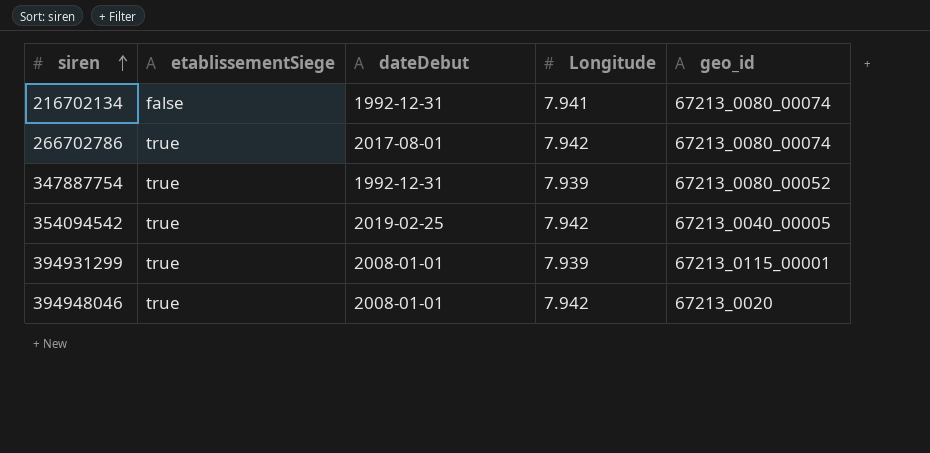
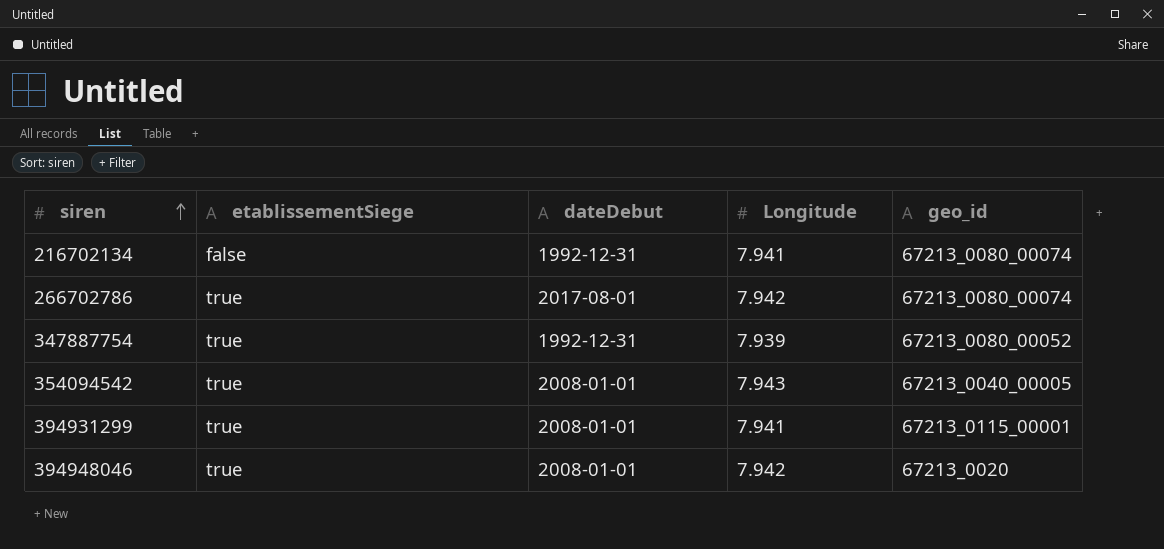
354094542 | dateDebut: 2019-02-25 -> 2008-01-01
354094542 | Longitude: 7.942 -> 7.943
394931299 | Longitude: 7.939 -> 7.941

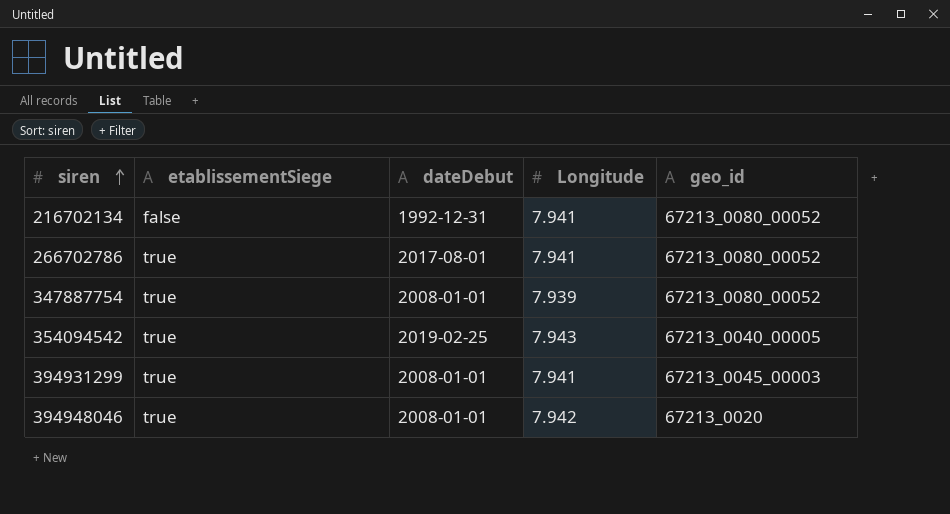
216702134 | geo_id: 67213_0080_00074 -> 67213_0080_00052
266702786 | Longitude: 7.942 -> 7.941
266702786 | geo_id: 67213_0080_00074 -> 67213_0080_00052
347887754 | dateDebut: 1992-12-31 -> 2008-01-01
354094542 | dateDebut: 2008-01-01 -> 2019-02-25
394931299 | geo_id: 67213_0115_00001 -> 67213_0045_00003

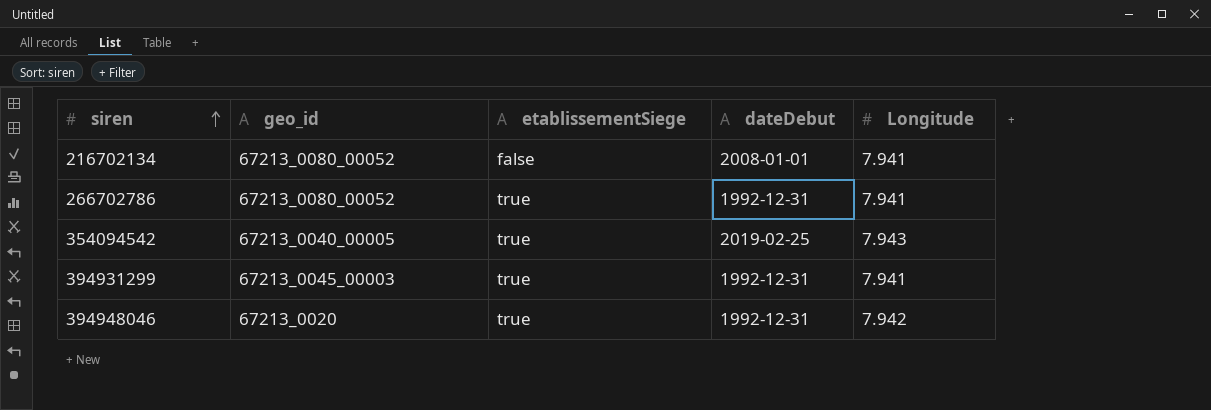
column geo_id | position: 5 -> 2
row 347887754: true | 2008-01-01 | 7.939 | 67213_0080_00052 -> none
216702134 | dateDebut: 1992-12-31 -> 2008-01-01
266702786 | dateDebut: 2017-08-01 -> 1992-12-31
394931299 | dateDebut: 2008-01-01 -> 1992-12-31
394948046 | dateDebut: 2008-01-01 -> 1992-12-31

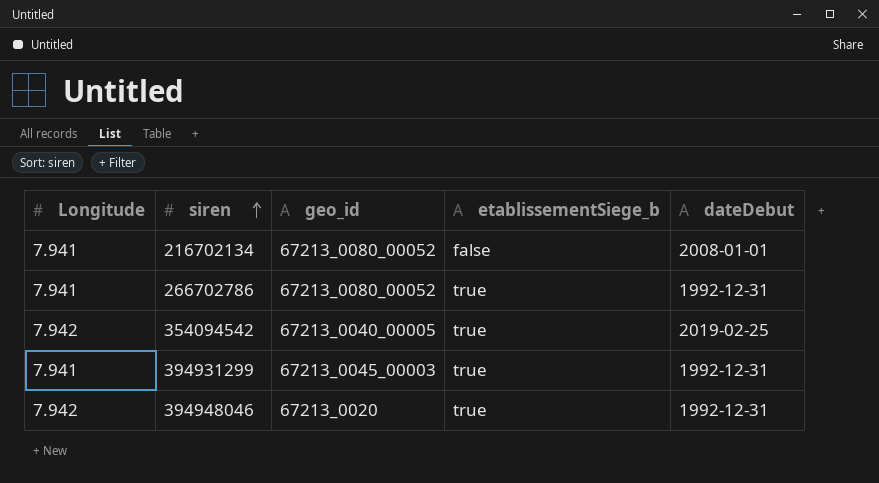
column Longitude | position: 5 -> 1
column name: etablissementSiege -> etablissementSiege_b
354094542 | Longitude: 7.943 -> 7.942

